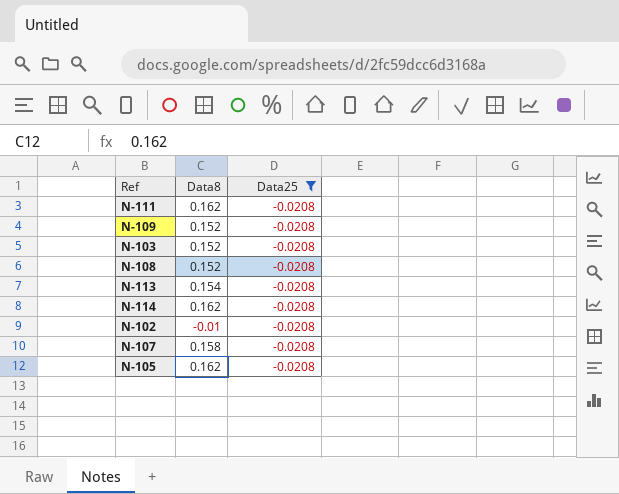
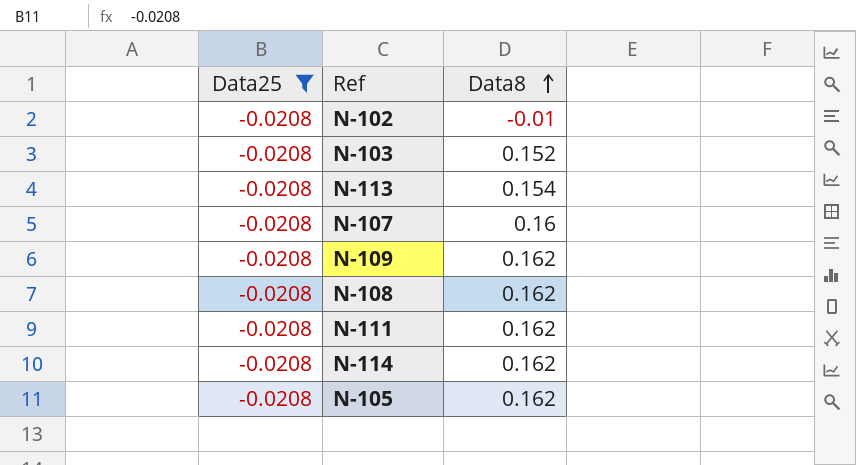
row order: none -> Data8 ascending
column Data25 | position: 3 -> 1
N-107 | Data8: 0.158 -> 0.16
N-109 | Data8: 0.152 -> 0.162
N-108 | Data8: 0.152 -> 0.162

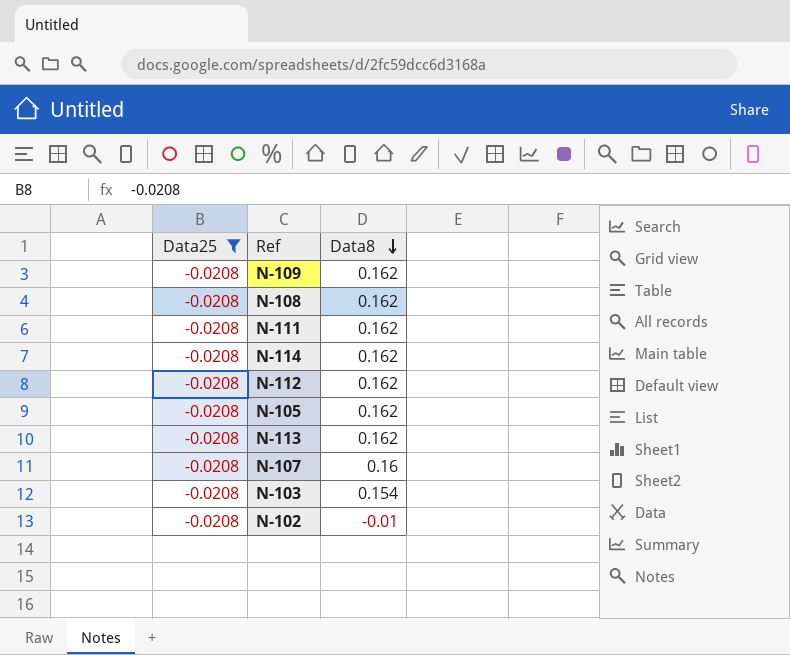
row order: Data8 ascending -> Data8 descending
row N-112: none -> -0.0208 | 0.162
N-113 | Data8: 0.154 -> 0.162
N-103 | Data8: 0.152 -> 0.154

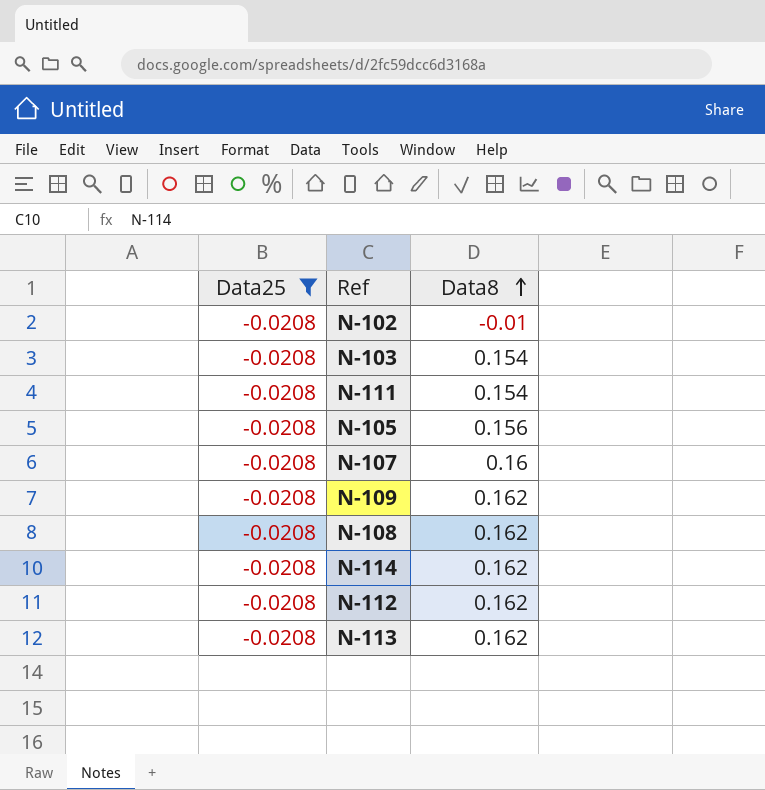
row order: Data8 descending -> Data8 ascending
N-111 | Data8: 0.162 -> 0.154
N-105 | Data8: 0.162 -> 0.156

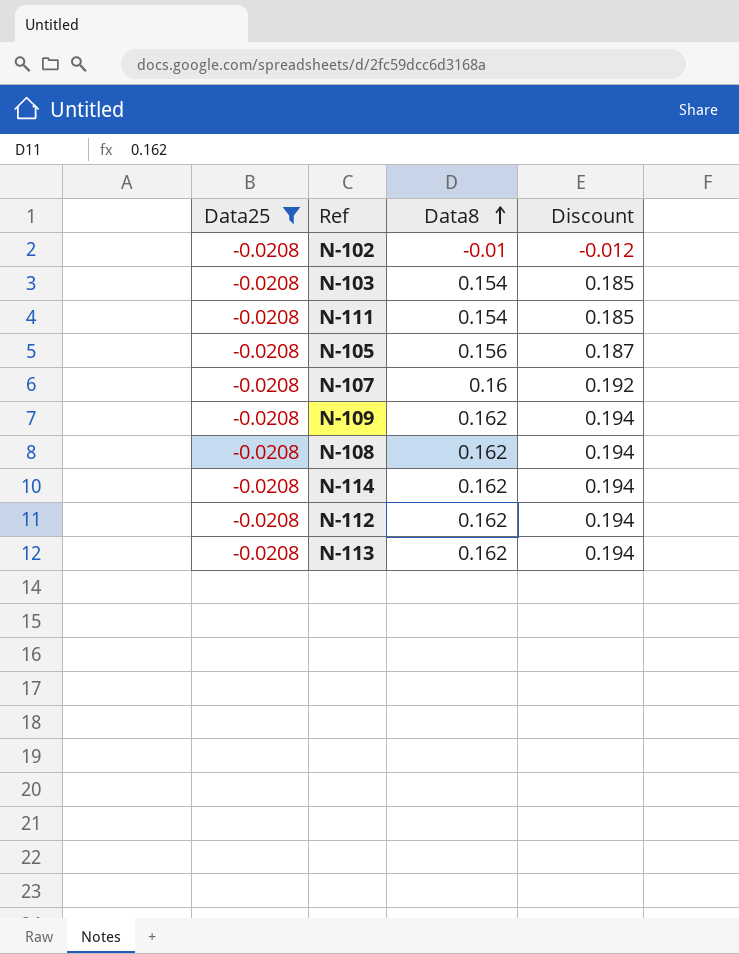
column Discount | formula: none -> [Data8] * 1.2

